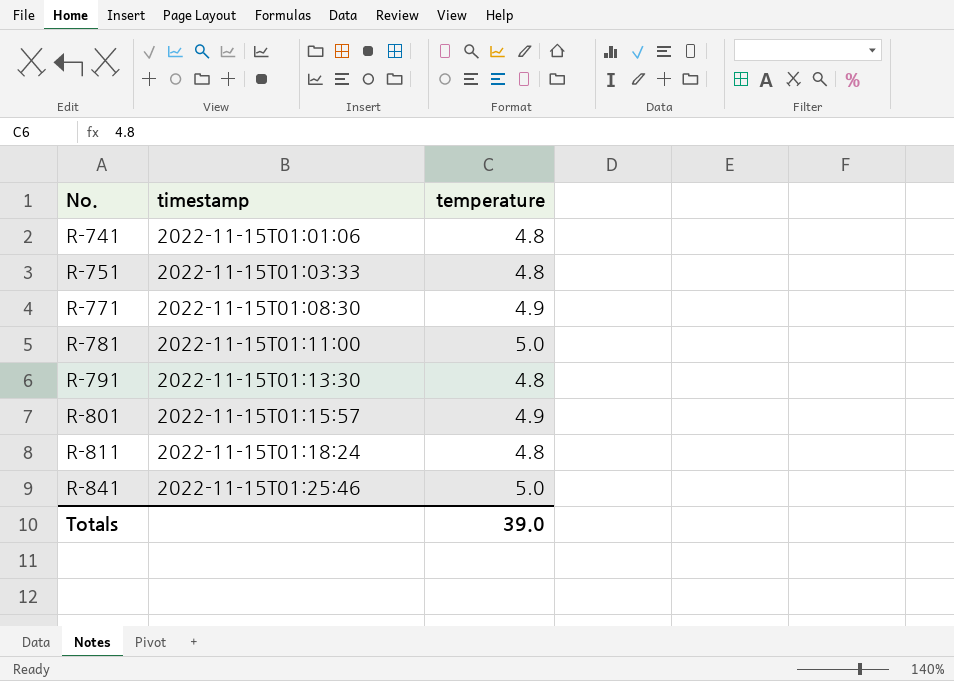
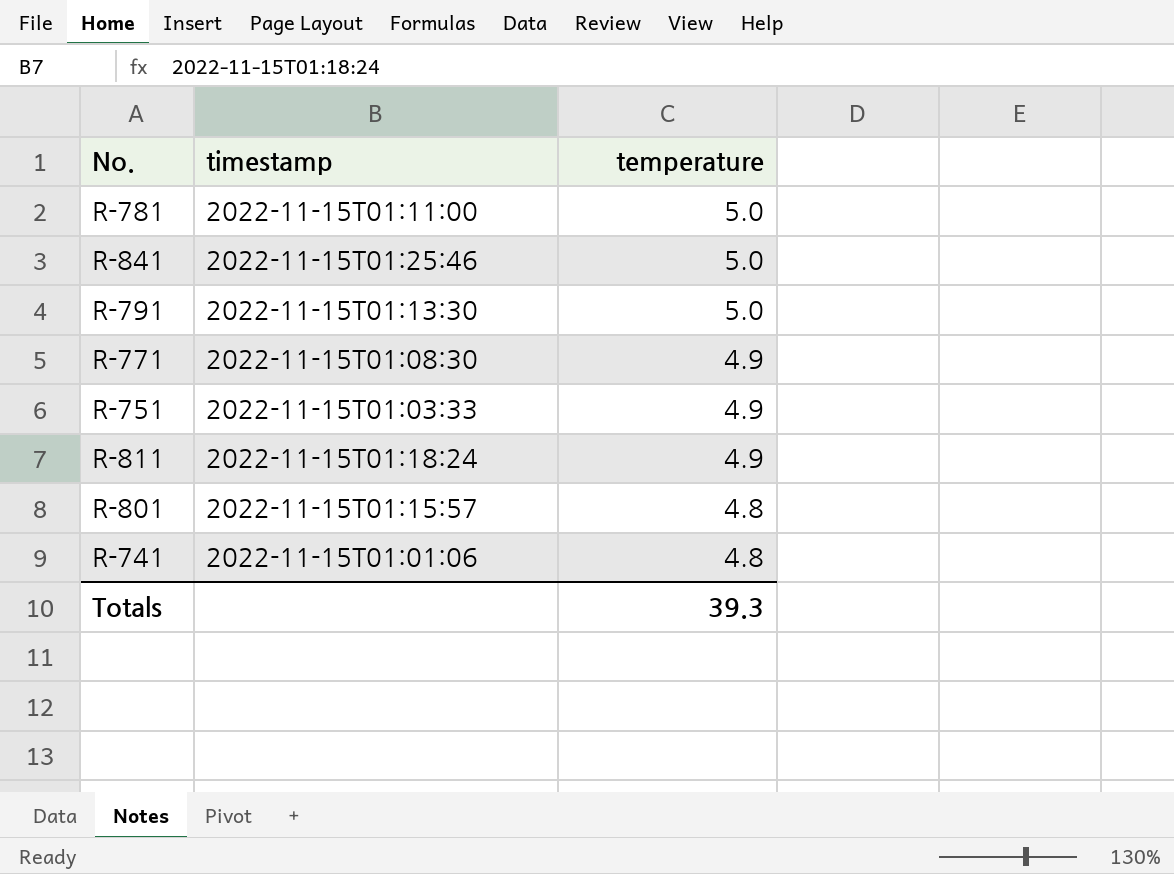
row order: No. ascending -> temperature descending
R-791 | temperature: 4.8 -> 5.0
R-751 | temperature: 4.8 -> 4.9
R-811 | temperature: 4.8 -> 4.9
R-801 | temperature: 4.9 -> 4.8
Totals | temperature: 39.0 -> 39.3

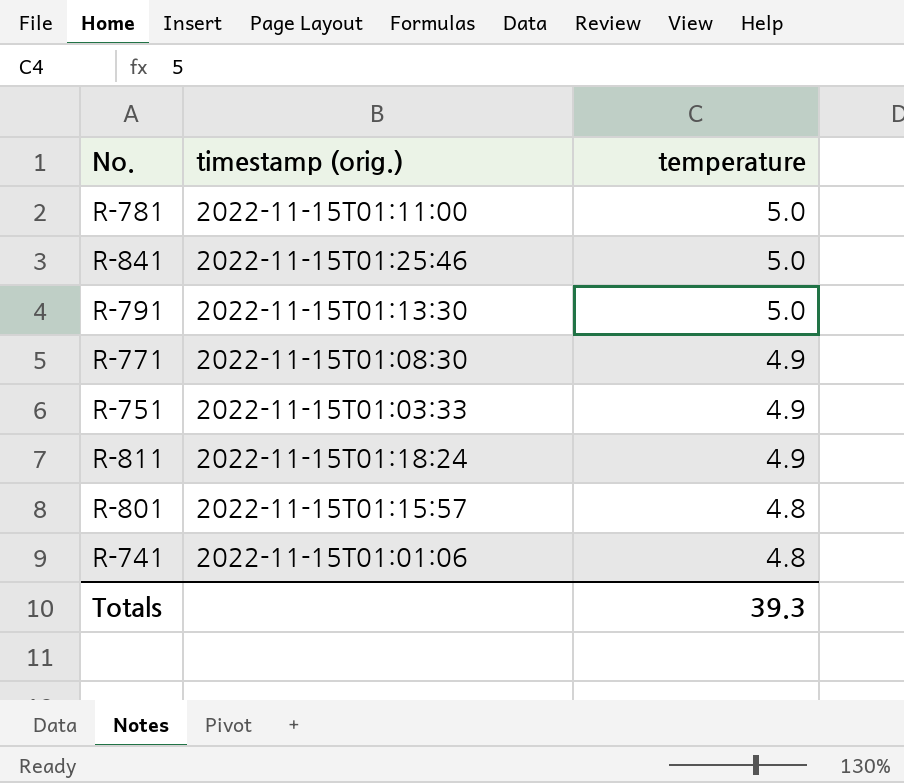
column name: timestamp -> timestamp (orig.)

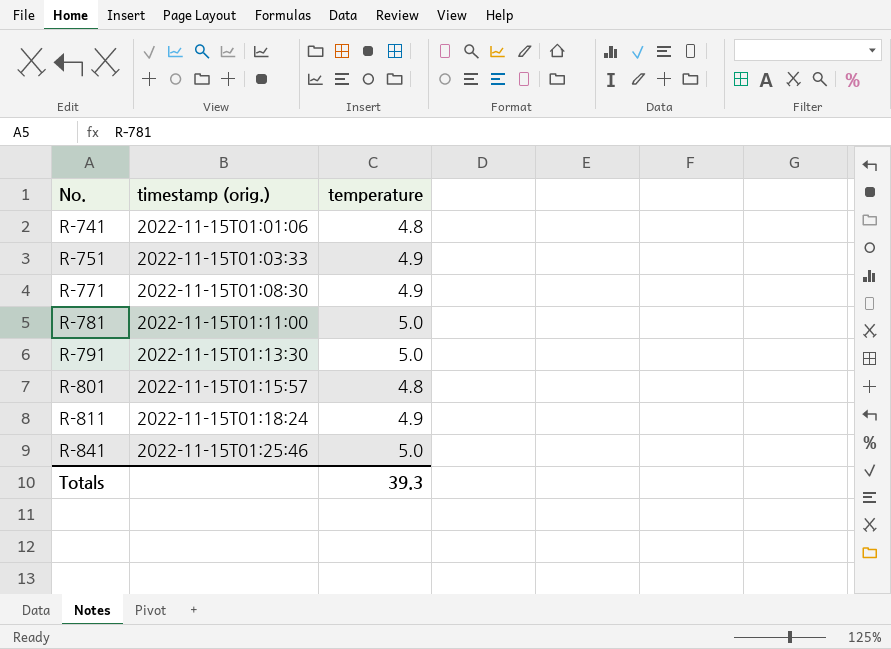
row order: temperature descending -> No. ascending

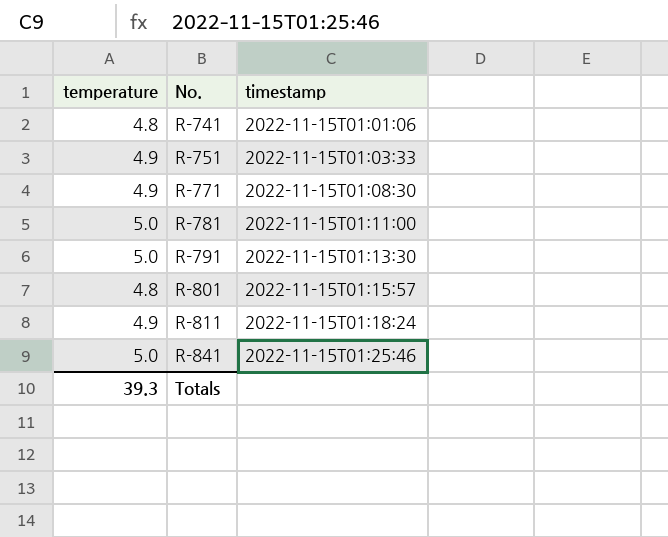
column temperature | position: 3 -> 1
column name: timestamp (orig.) -> timestamp

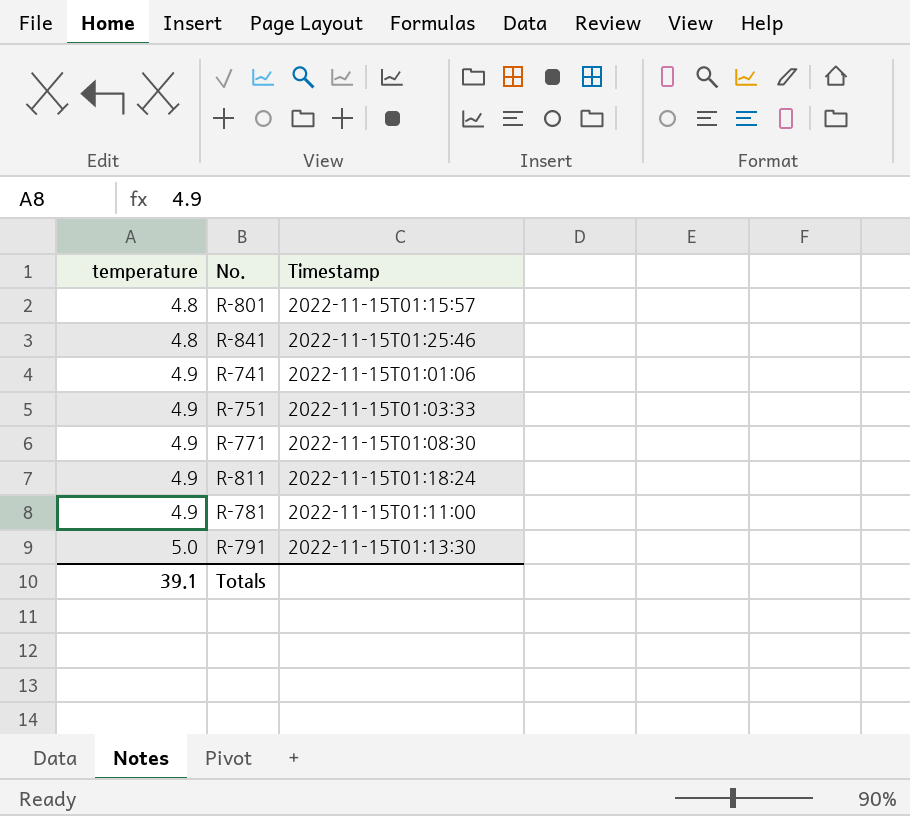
row order: No. ascending -> temperature ascending
column name: timestamp -> Timestamp
R-841 | temperature: 5.0 -> 4.8
R-741 | temperature: 4.8 -> 4.9
R-781 | temperature: 5.0 -> 4.9
Totals | temperature: 39.3 -> 39.1

